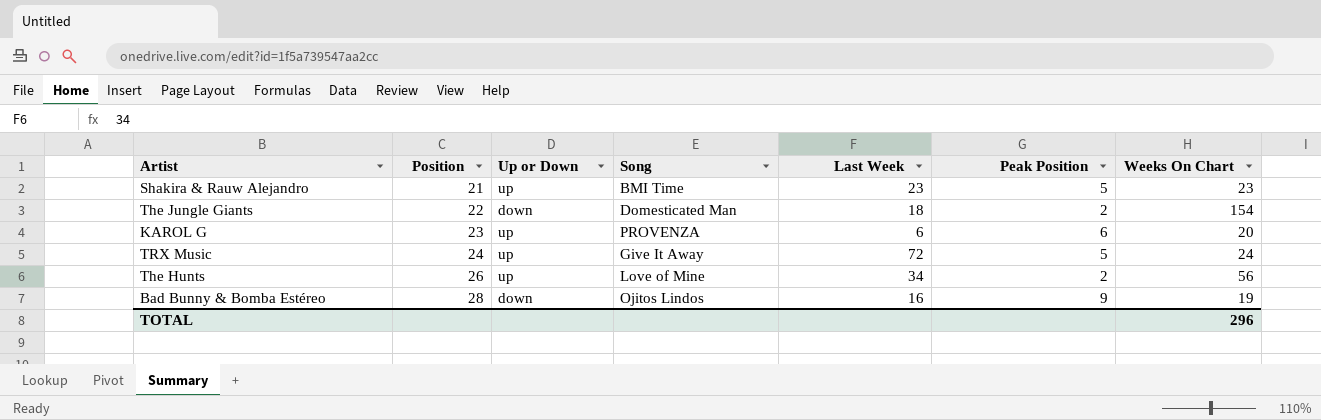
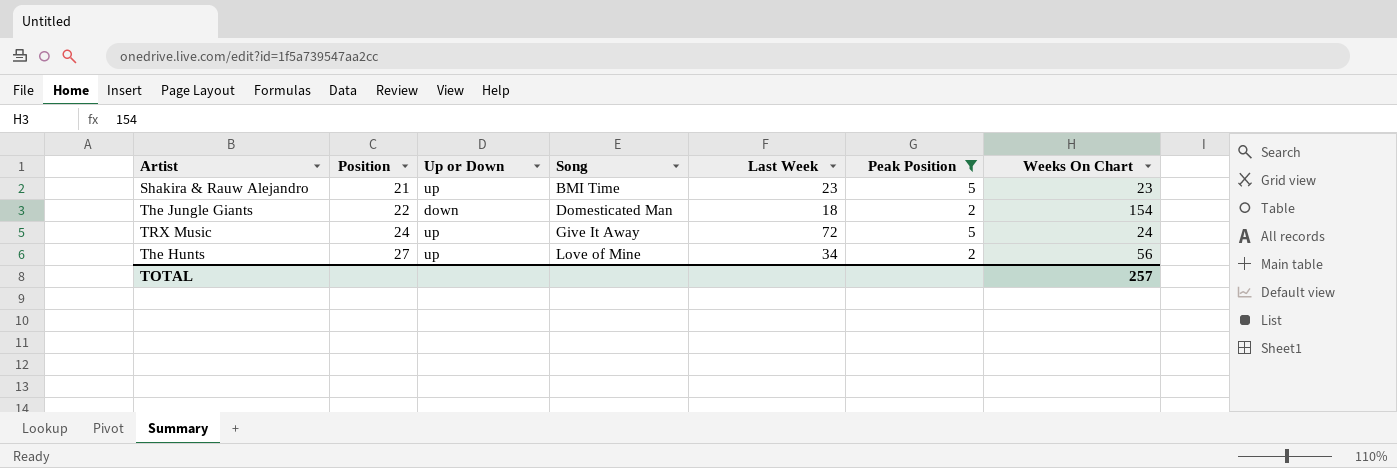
filter: none -> Peak Position <= 5
The Hunts | Position: 26 -> 27
TOTAL | Weeks On Chart: 296 -> 257

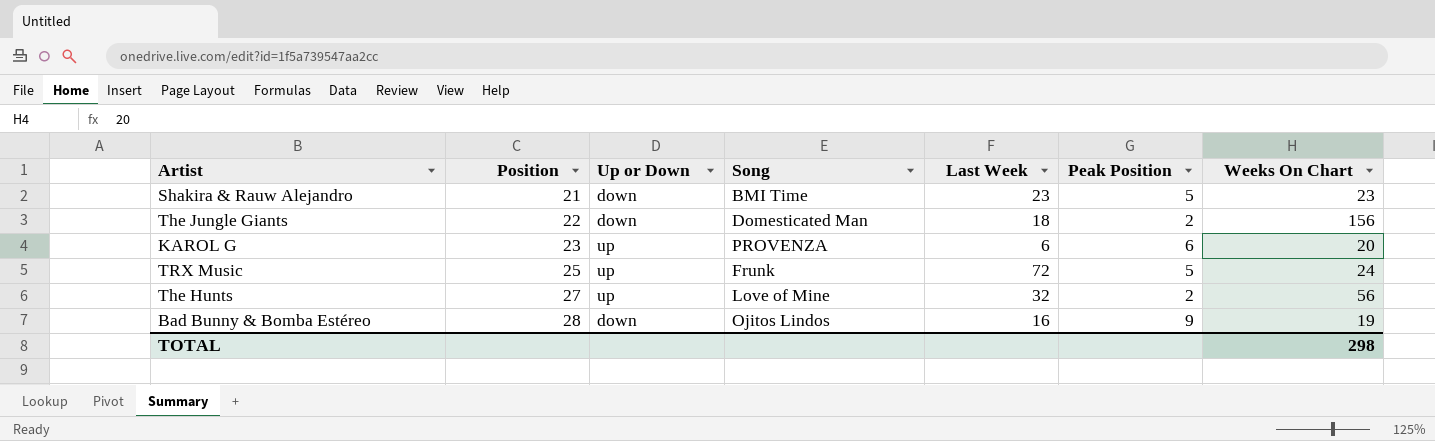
filter: Peak Position <= 5 -> none
Shakira & Rauw Alejandro | Up or Down: up -> down
The Jungle Giants | Weeks On Chart: 154 -> 156
TRX Music | Position: 24 -> 25
TRX Music | Song: Give It Away -> Frunk
The Hunts | Last Week: 34 -> 32
TOTAL | Weeks On Chart: 257 -> 298

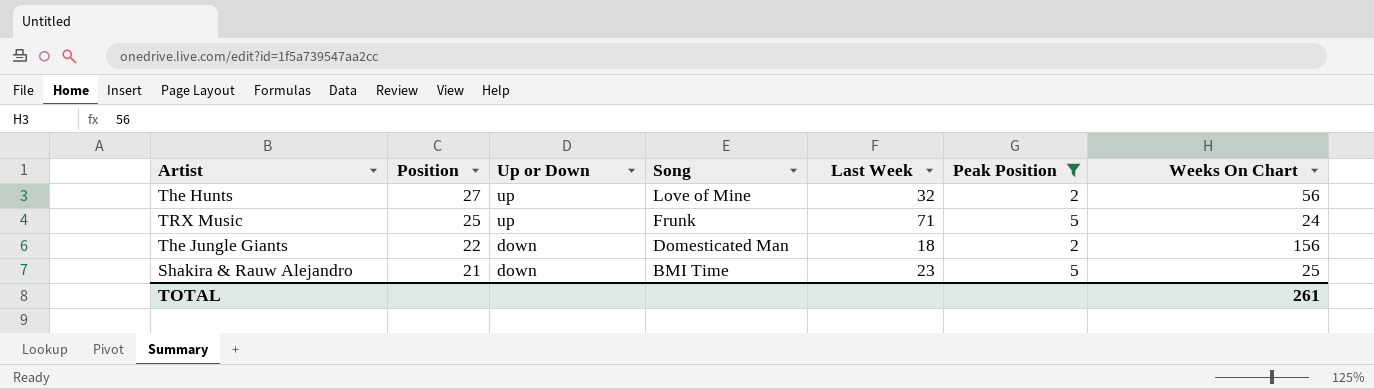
filter: none -> Peak Position <= 5
row order: Position ascending -> Position descending
TRX Music | Last Week: 72 -> 71
Shakira & Rauw Alejandro | Weeks On Chart: 23 -> 25
TOTAL | Weeks On Chart: 298 -> 261

